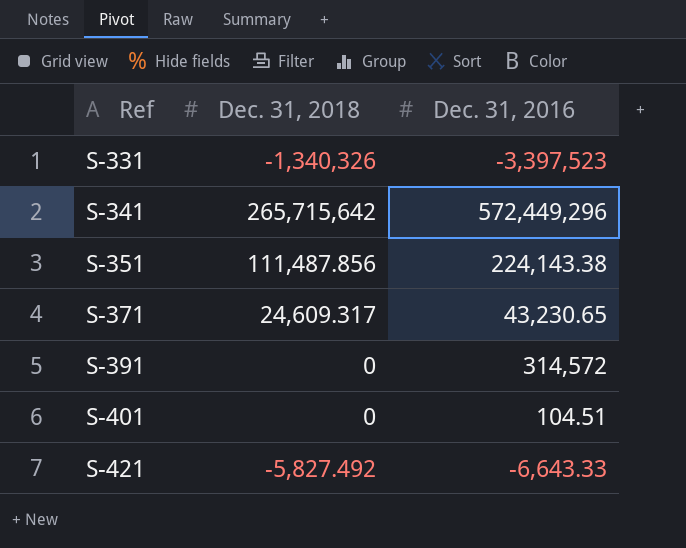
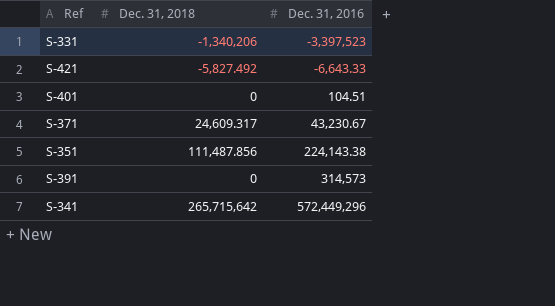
row order: Ref ascending -> Dec. 31, 2016 ascending
S-331 | Dec. 31, 2018: -1,340,326 -> -1,340,206
S-371 | Dec. 31, 2016: 43,230.65 -> 43,230.67
S-391 | Dec. 31, 2016: 314,572 -> 314,573

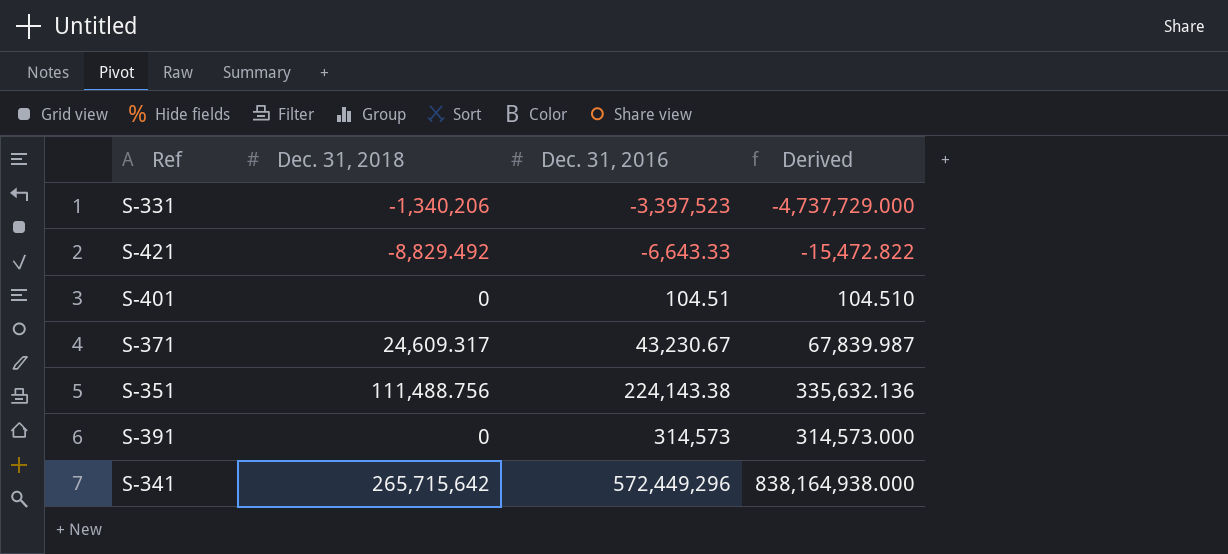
column Derived | formula: none -> [Dec. 31, 2018] + [Dec. 31, 2016]
S-421 | Dec. 31, 2018: -5,827.492 -> -8,829.492
S-351 | Dec. 31, 2018: 111,487.856 -> 111,488.756

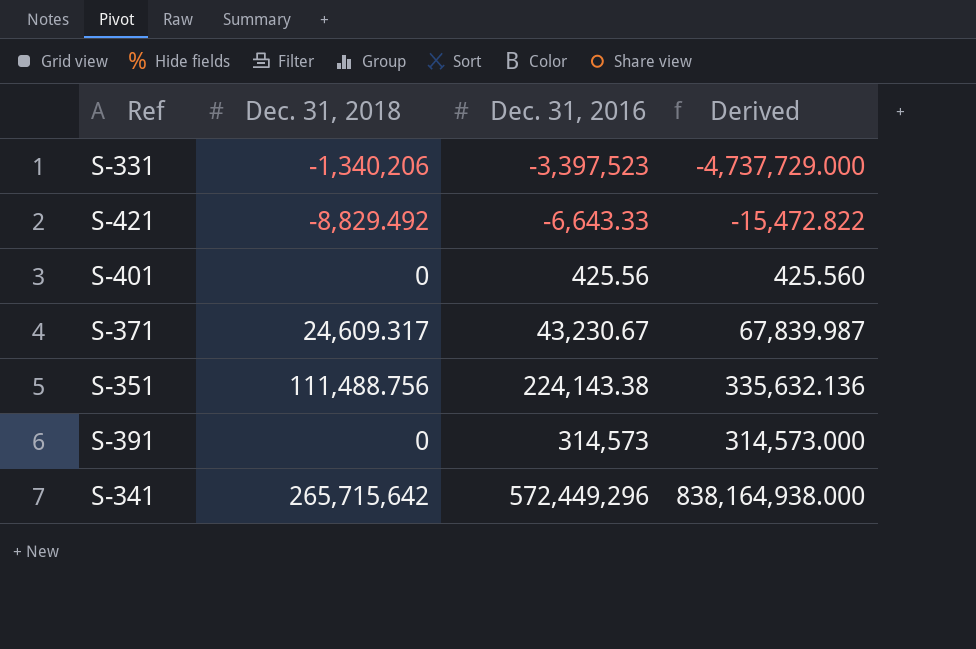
S-401 | Dec. 31, 2016: 104.51 -> 425.56
S-401 | Derived: 104.510 -> 425.560

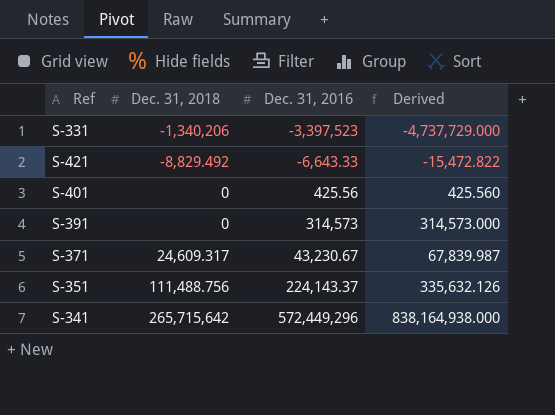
row order: Dec. 31, 2016 ascending -> Dec. 31, 2018 ascending
S-351 | Dec. 31, 2016: 224,143.38 -> 224,143.37
S-351 | Derived: 335,632.136 -> 335,632.126

